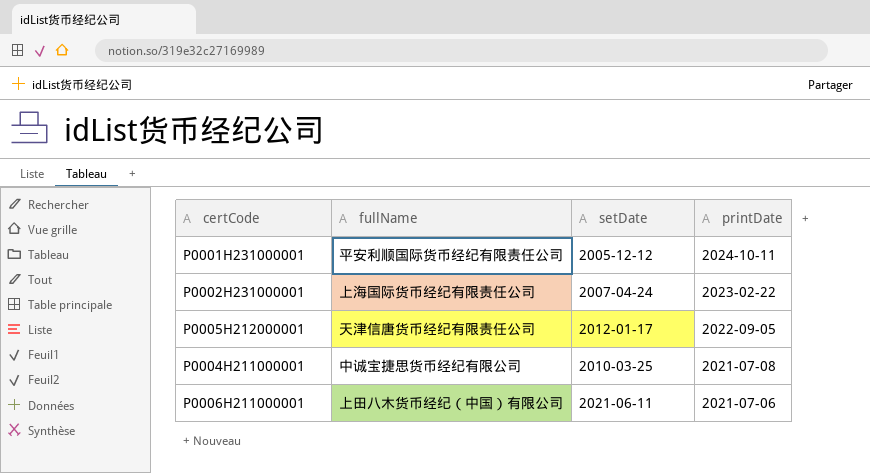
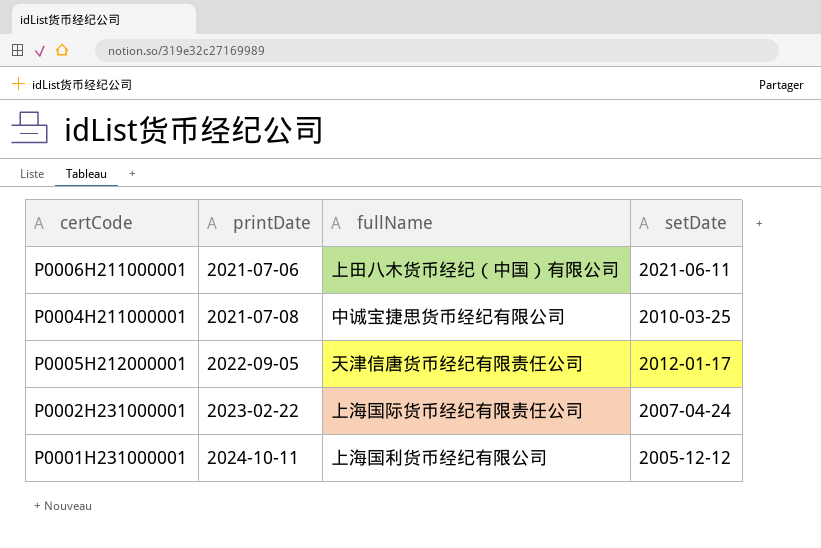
row order: printDate descending -> printDate ascending
column printDate | position: 4 -> 2
P0001H231000001 | fullName: 平安利顺国际货币经纪有限责任公司 -> 上海国利货币经纪有限公司

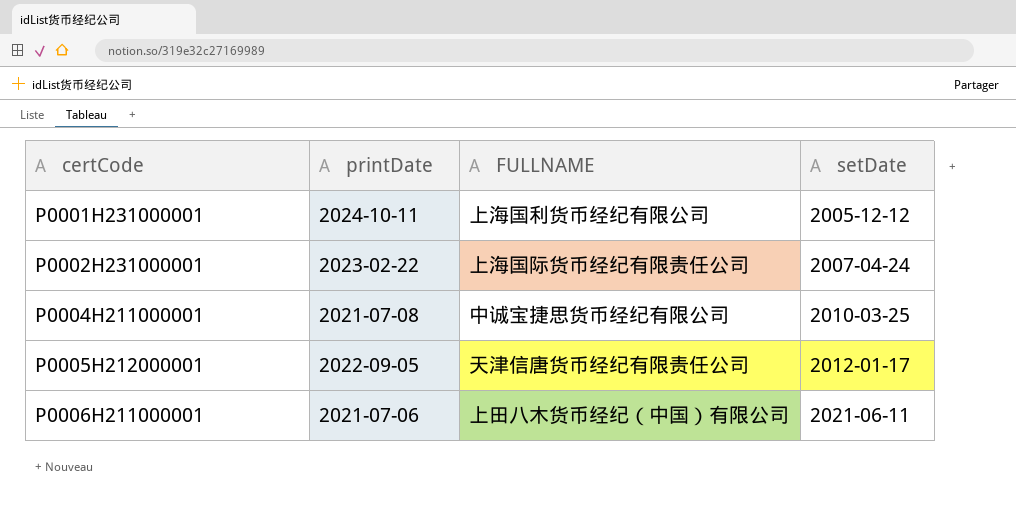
row order: printDate ascending -> certCode ascending
column name: fullName -> FULLNAME

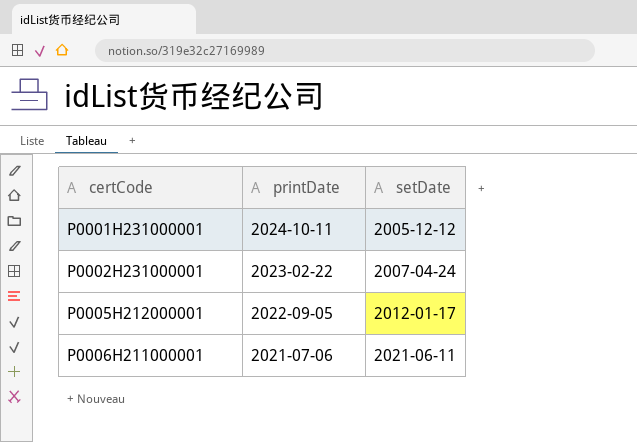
column FULLNAME | position: 3 -> none
row P0004H211000001: 2021-07-08 | 中诚宝捷思货币经纪有限公司 | 2010-03-25 -> none

